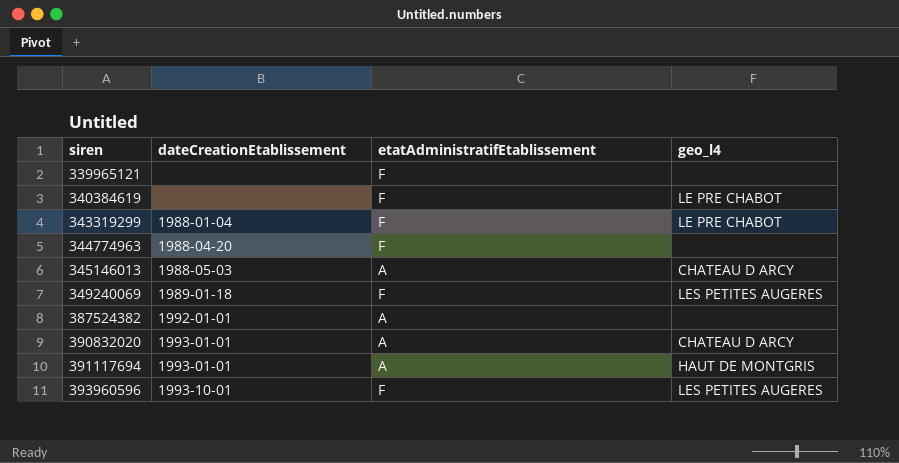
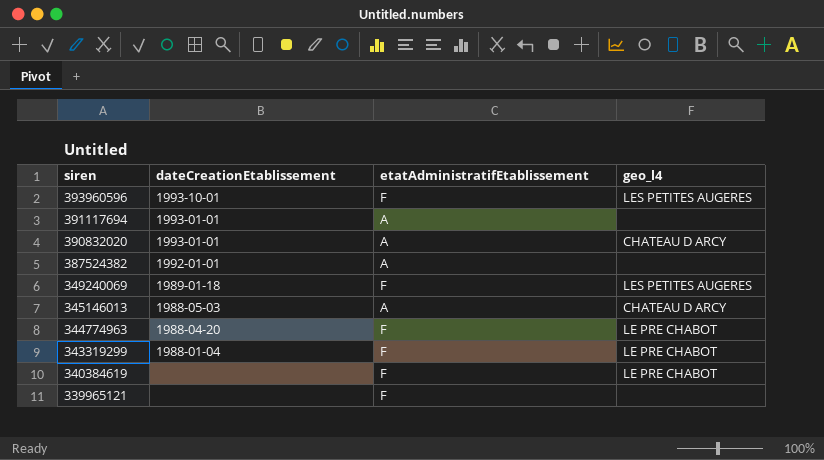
row order: siren ascending -> siren descending
391117694 | geo_l4: HAUT DE MONTGRIS -> none
344774963 | geo_l4: none -> LE PRE CHABOT

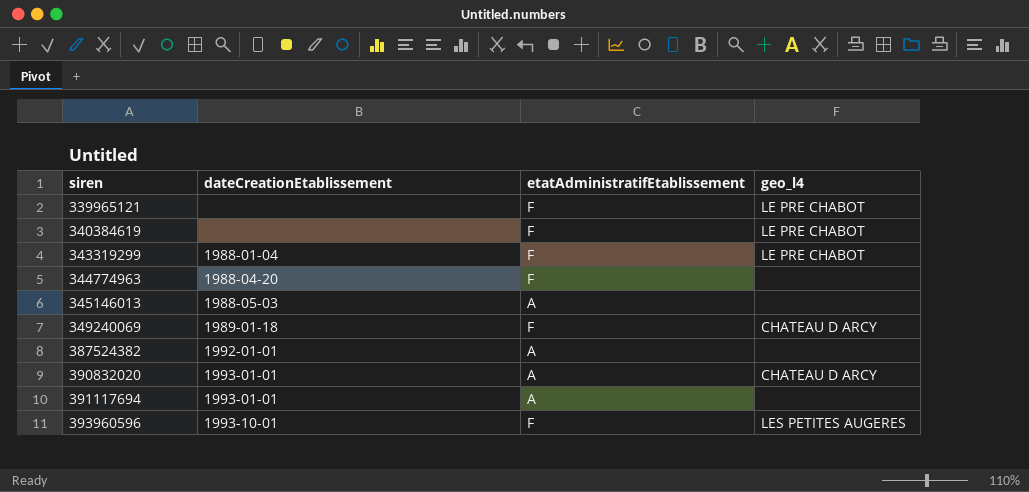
row order: siren descending -> siren ascending
339965121 | geo_l4: none -> LE PRE CHABOT
344774963 | geo_l4: LE PRE CHABOT -> none
345146013 | geo_l4: CHATEAU D ARCY -> none
349240069 | geo_l4: LES PETITES AUGERES -> CHATEAU D ARCY

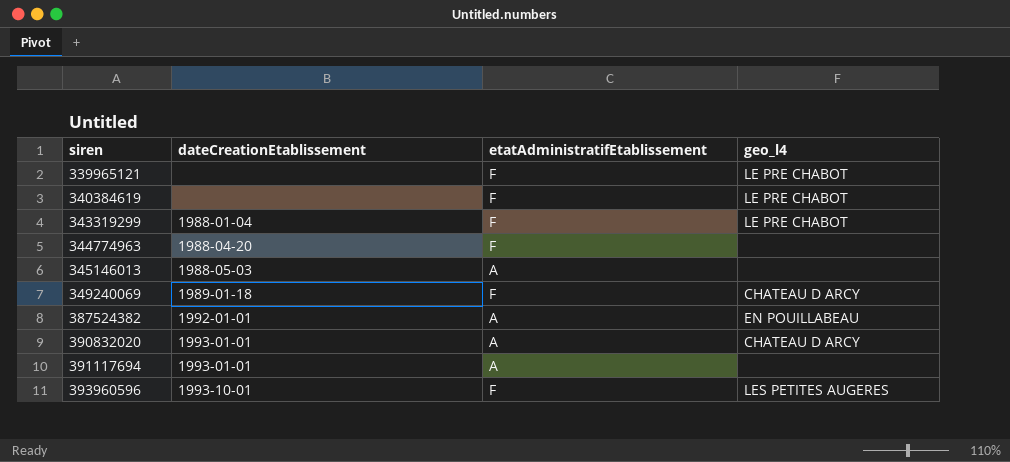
387524382 | geo_l4: none -> EN POUILLABEAU

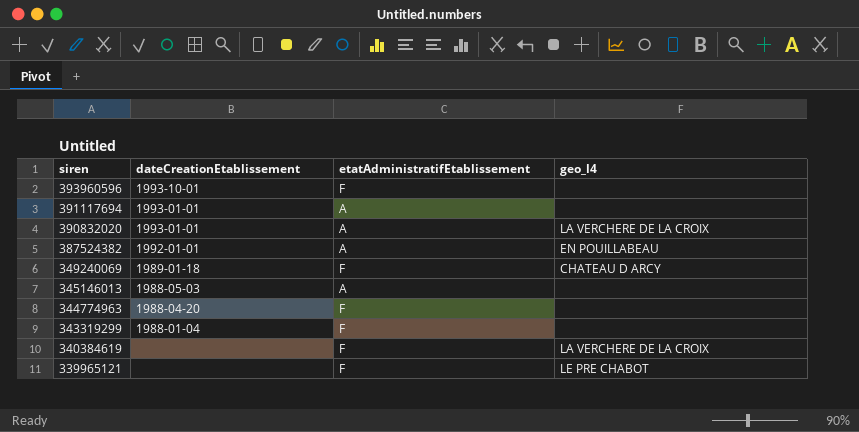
row order: siren ascending -> siren descending
393960596 | geo_l4: LES PETITES AUGERES -> none
390832020 | geo_l4: CHATEAU D ARCY -> LA VERCHERE DE LA CROIX
343319299 | geo_l4: LE PRE CHABOT -> none
340384619 | geo_l4: LE PRE CHABOT -> LA VERCHERE DE LA CROIX

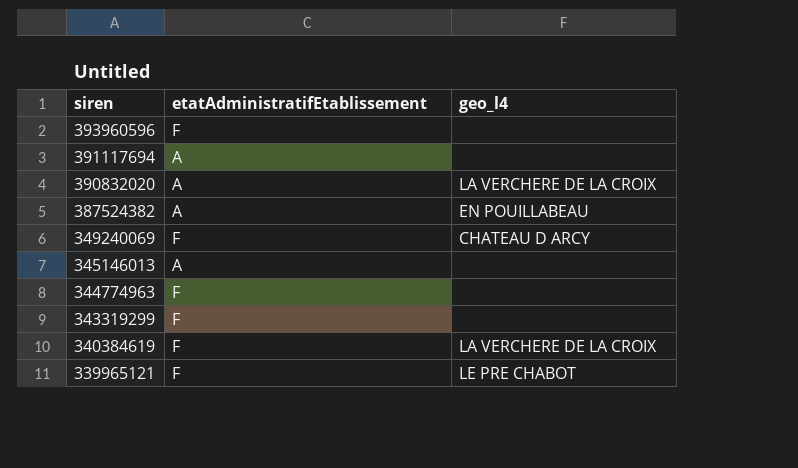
column dateCreationEtablissement | position: 2 -> none

